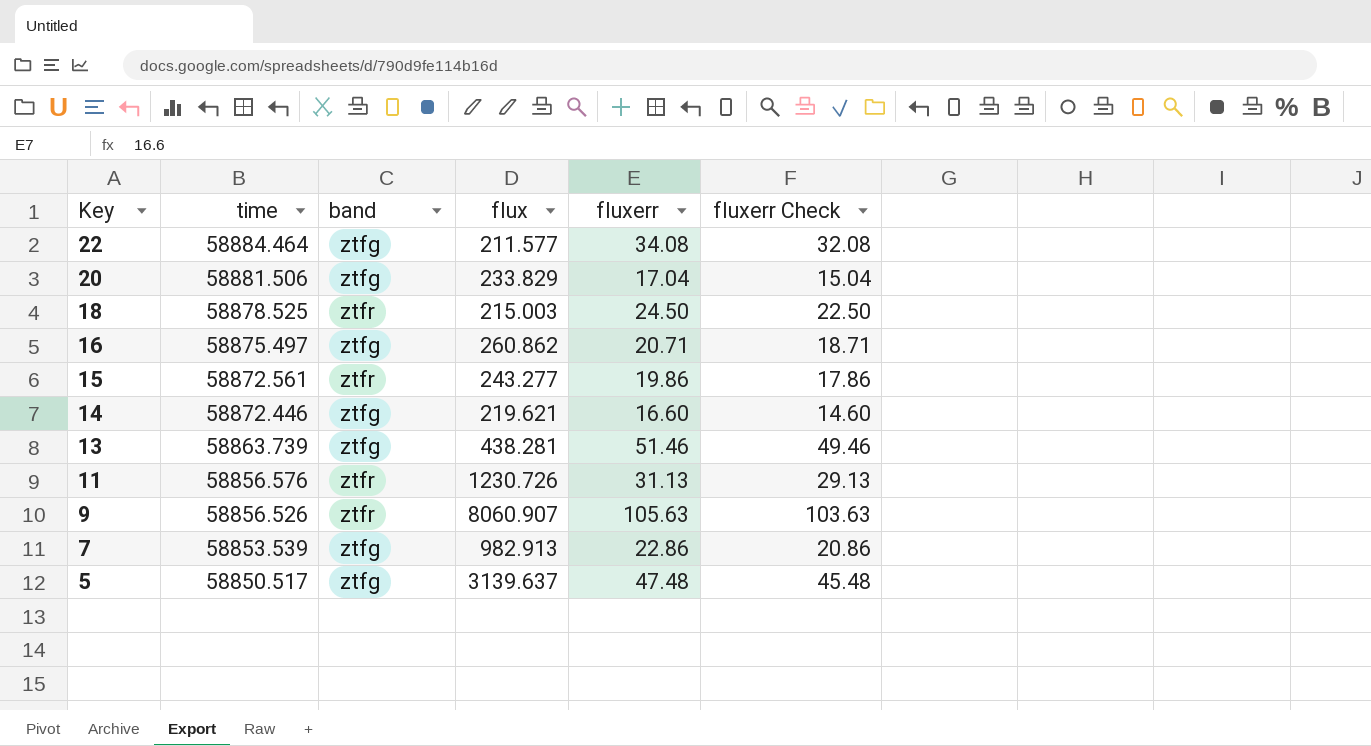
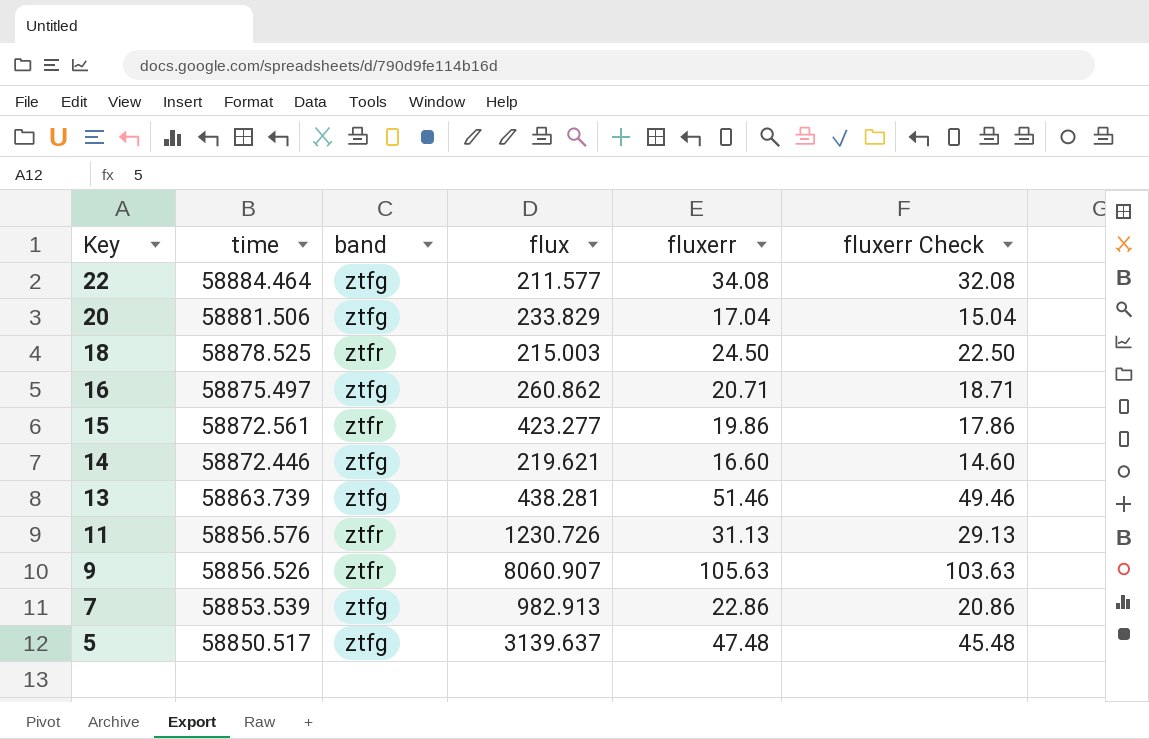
15 | flux: 243.277 -> 423.277

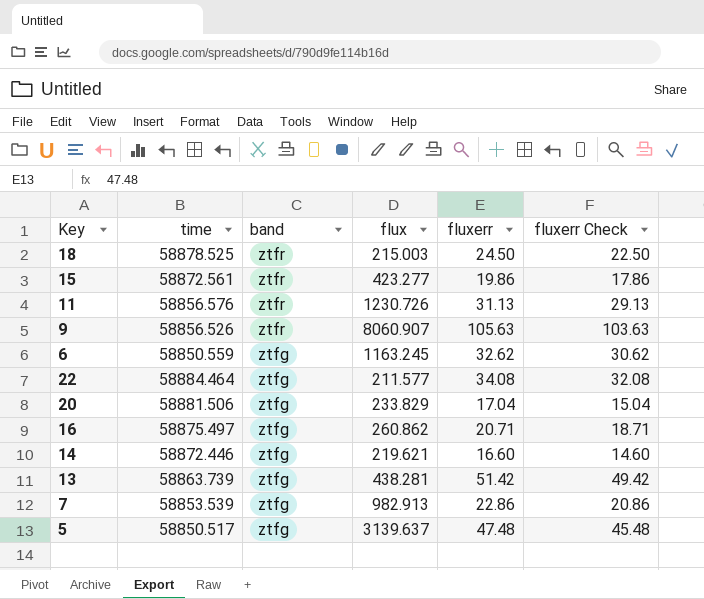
row order: Key descending -> band descending
row 6: none -> 58850.559 | ztfg | 1163.245 | 32.62 | 30.62
13 | fluxerr: 51.46 -> 51.42
13 | fluxerr Check: 49.46 -> 49.42

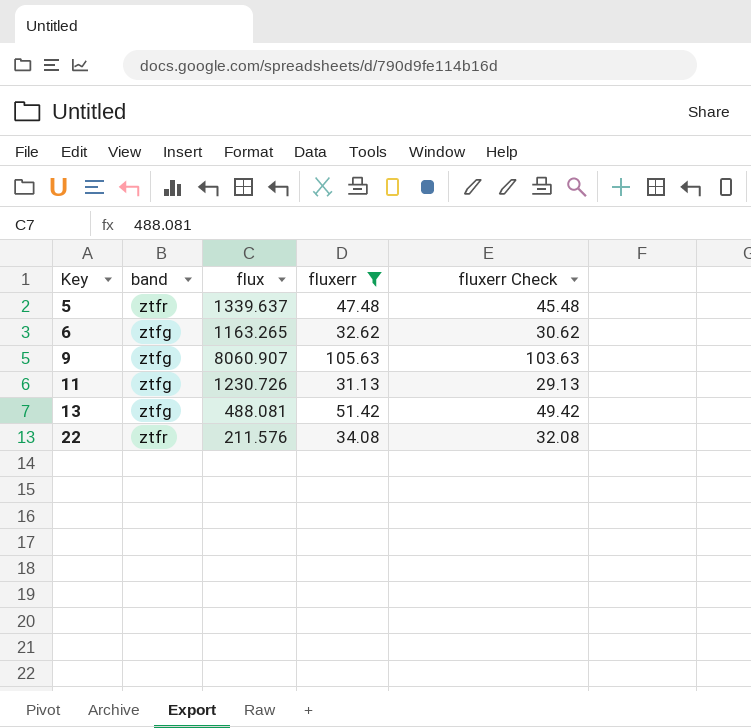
filter: none -> fluxerr >= 31.13
row order: band descending -> Key ascending
column time | position: 2 -> none
5 | band: ztfg -> ztfr
5 | flux: 3139.637 -> 1339.637
6 | flux: 1163.245 -> 1163.265
9 | band: ztfr -> ztfg
11 | band: ztfr -> ztfg
13 | flux: 438.281 -> 488.081
22 | band: ztfg -> ztfr
22 | flux: 211.577 -> 211.576

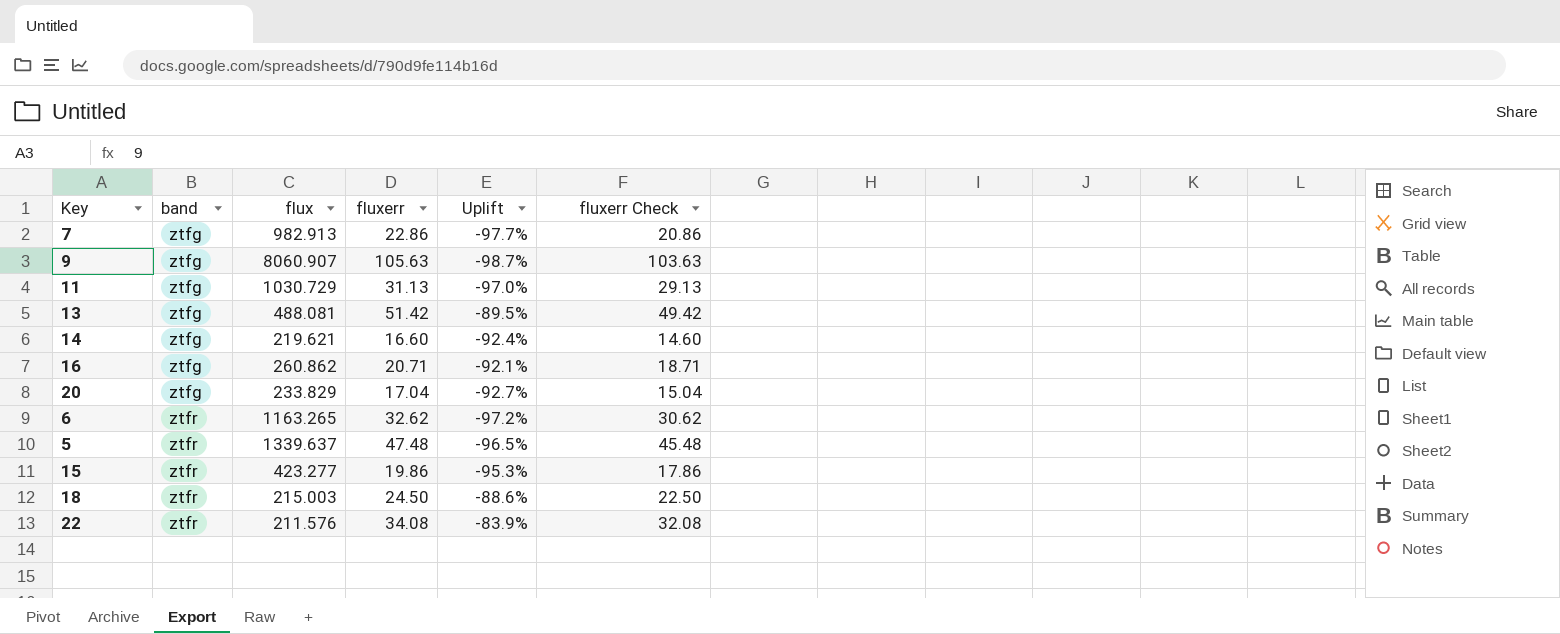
filter: fluxerr >= 31.13 -> none
row order: Key ascending -> band ascending
column Uplift | formula: none -> ([fluxerr] - [flux]) / [flux]
11 | flux: 1230.726 -> 1030.729
6 | band: ztfg -> ztfr

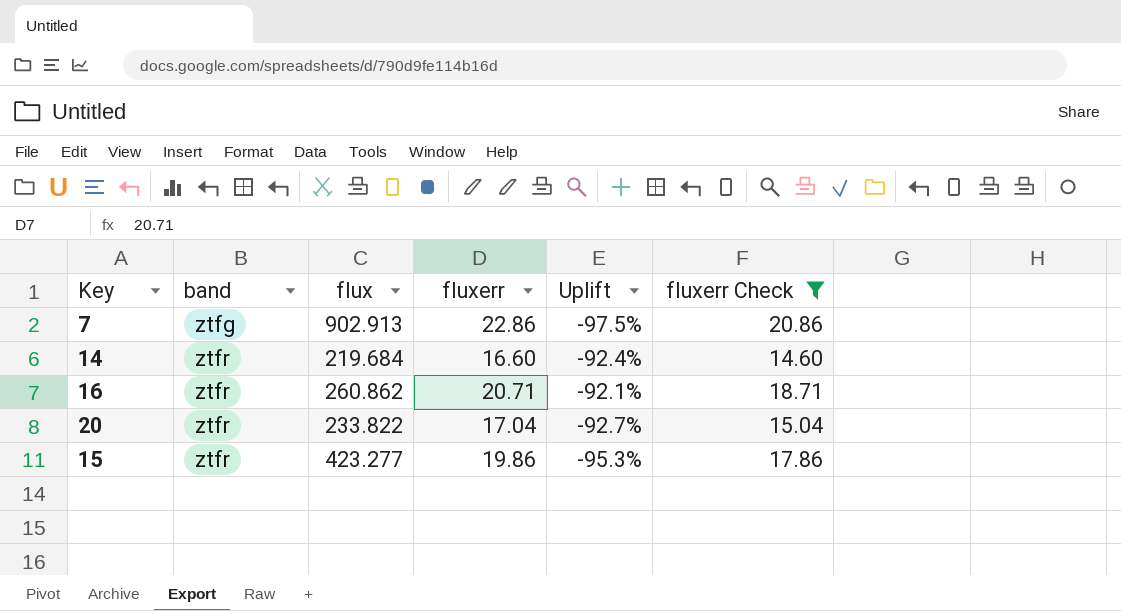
filter: none -> fluxerr Check <= 20.86
7 | flux: 982.913 -> 902.913
7 | Uplift: -97.7% -> -97.5%
14 | band: ztfg -> ztfr
14 | flux: 219.621 -> 219.684
16 | band: ztfg -> ztfr
20 | band: ztfg -> ztfr
20 | flux: 233.829 -> 233.822

